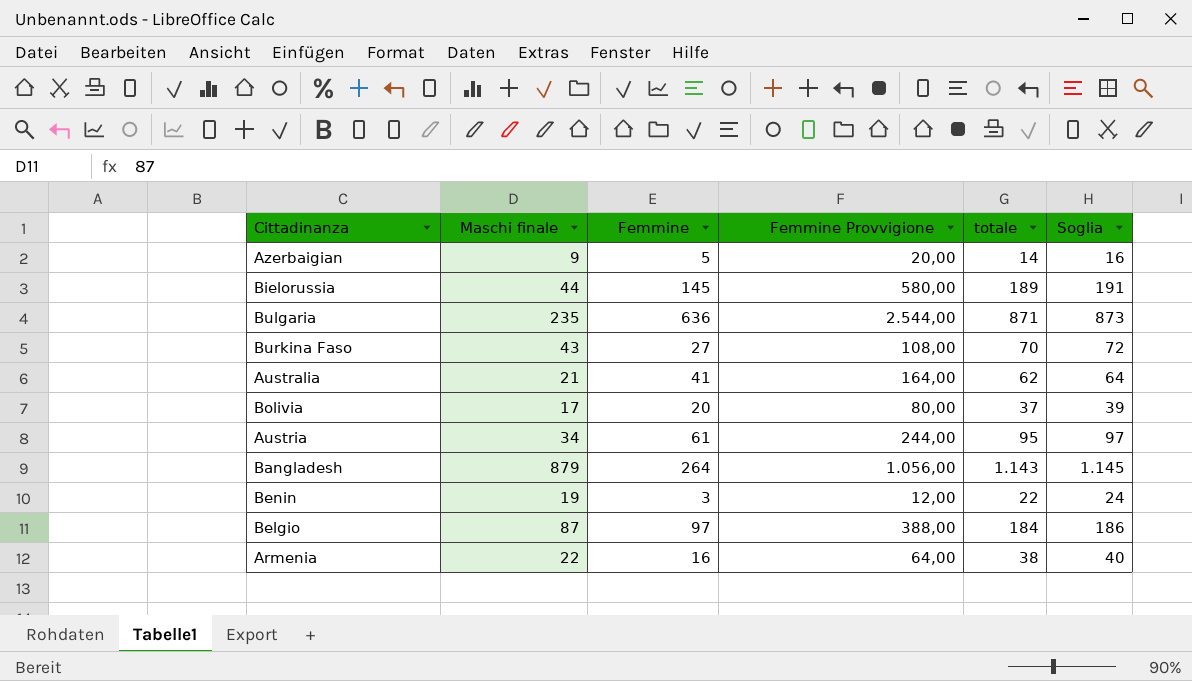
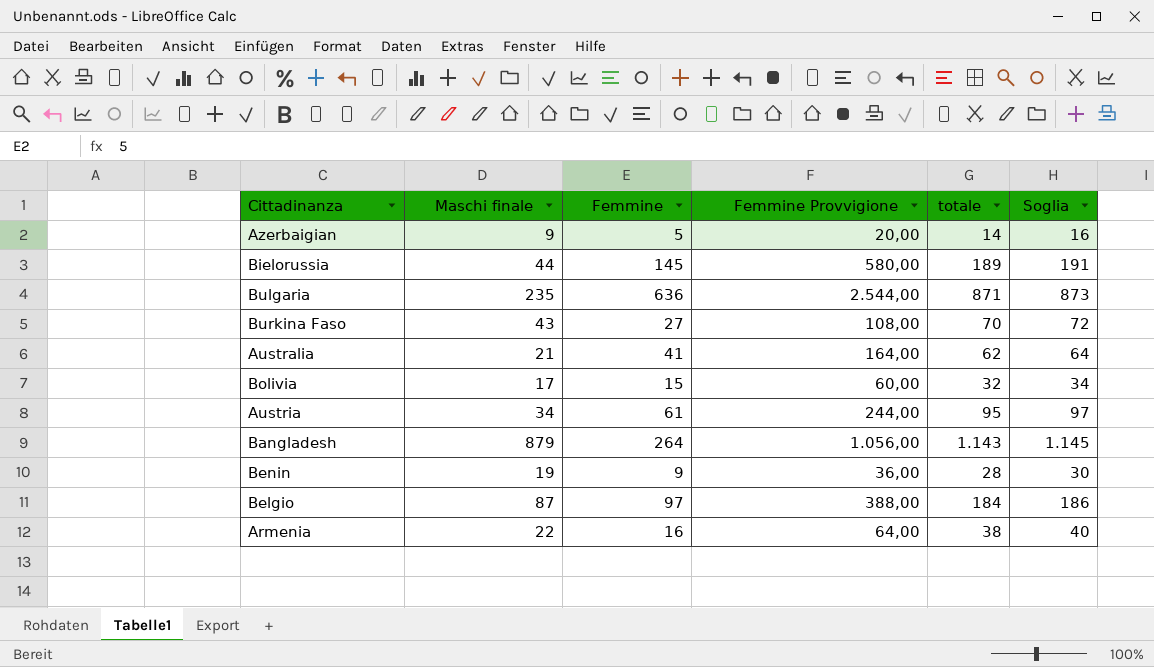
Bolivia | Femmine: 20 -> 15
Bolivia | Femmine Provvigione: 80,00 -> 60,00
Bolivia | totale: 37 -> 32
Bolivia | Soglia: 39 -> 34
Benin | Femmine: 3 -> 9
Benin | Femmine Provvigione: 12,00 -> 36,00
Benin | totale: 22 -> 28
Benin | Soglia: 24 -> 30

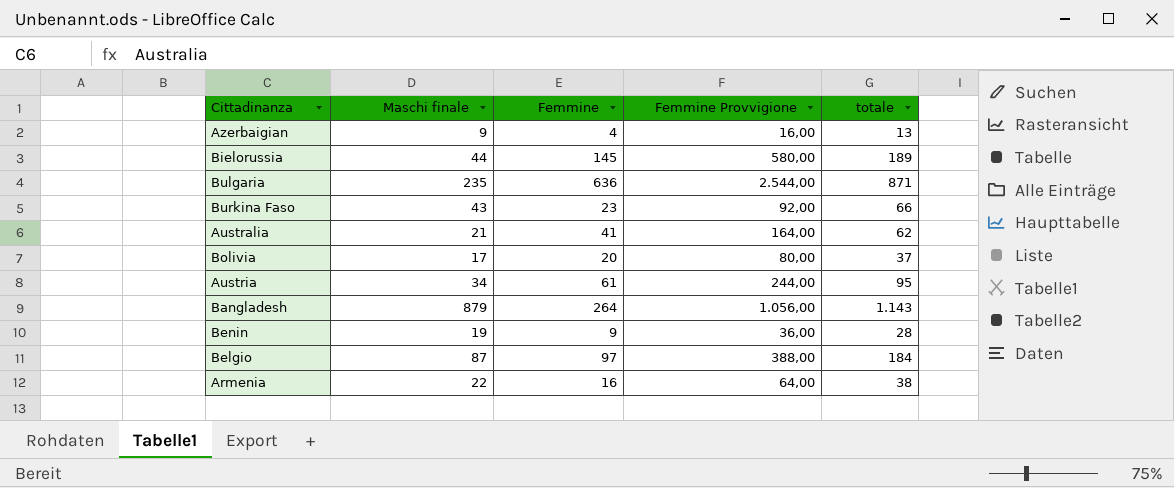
column Soglia | formula: [totale] + 2 -> none
Azerbaigian | Femmine: 5 -> 4
Azerbaigian | Femmine Provvigione: 20,00 -> 16,00
Azerbaigian | totale: 14 -> 13
Burkina Faso | Femmine: 27 -> 23
Burkina Faso | Femmine Provvigione: 108,00 -> 92,00
Burkina Faso | totale: 70 -> 66
Bolivia | Femmine: 15 -> 20
Bolivia | Femmine Provvigione: 60,00 -> 80,00
Bolivia | totale: 32 -> 37

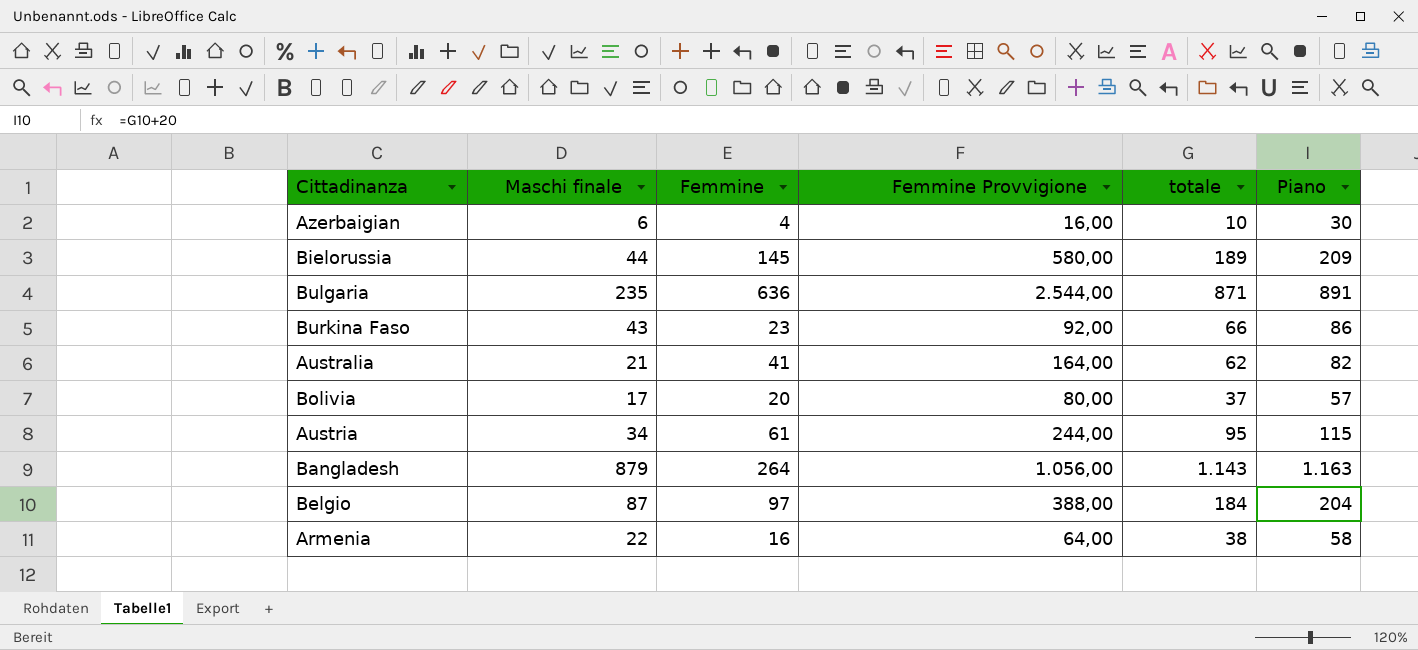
column Piano | formula: none -> [totale] + 20
row Benin: 19 | 9 | 36,00 | 28 -> none
Azerbaigian | Maschi finale: 9 -> 6
Azerbaigian | totale: 13 -> 10

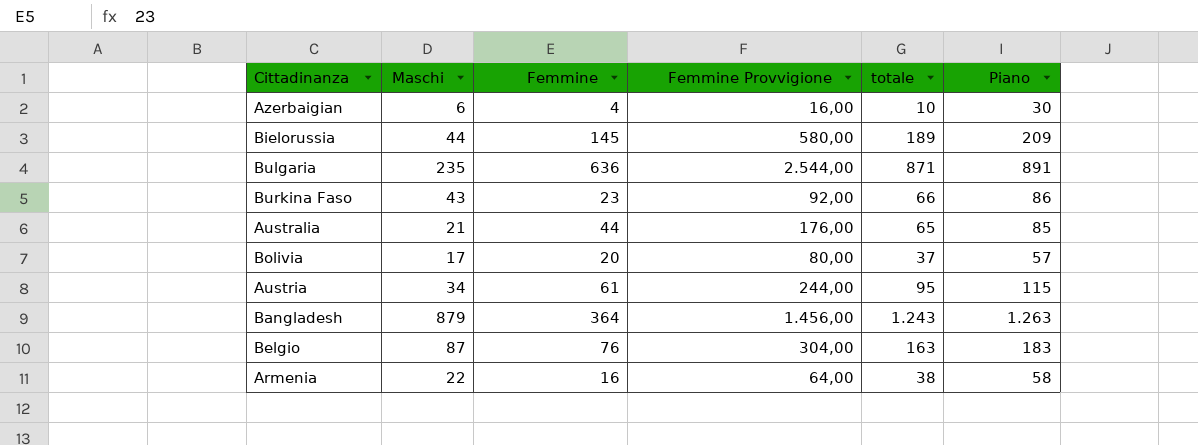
column name: Maschi finale -> Maschi
Australia | Femmine: 41 -> 44
Australia | Femmine Provvigione: 164,00 -> 176,00
Australia | totale: 62 -> 65
Australia | Piano: 82 -> 85
Bangladesh | Femmine: 264 -> 364
Bangladesh | Femmine Provvigione: 1.056,00 -> 1.456,00
Bangladesh | totale: 1.143 -> 1.243
Bangladesh | Piano: 1.163 -> 1.263
Belgio | Femmine: 97 -> 76
Belgio | Femmine Provvigione: 388,00 -> 304,00
Belgio | totale: 184 -> 163
Belgio | Piano: 204 -> 183

